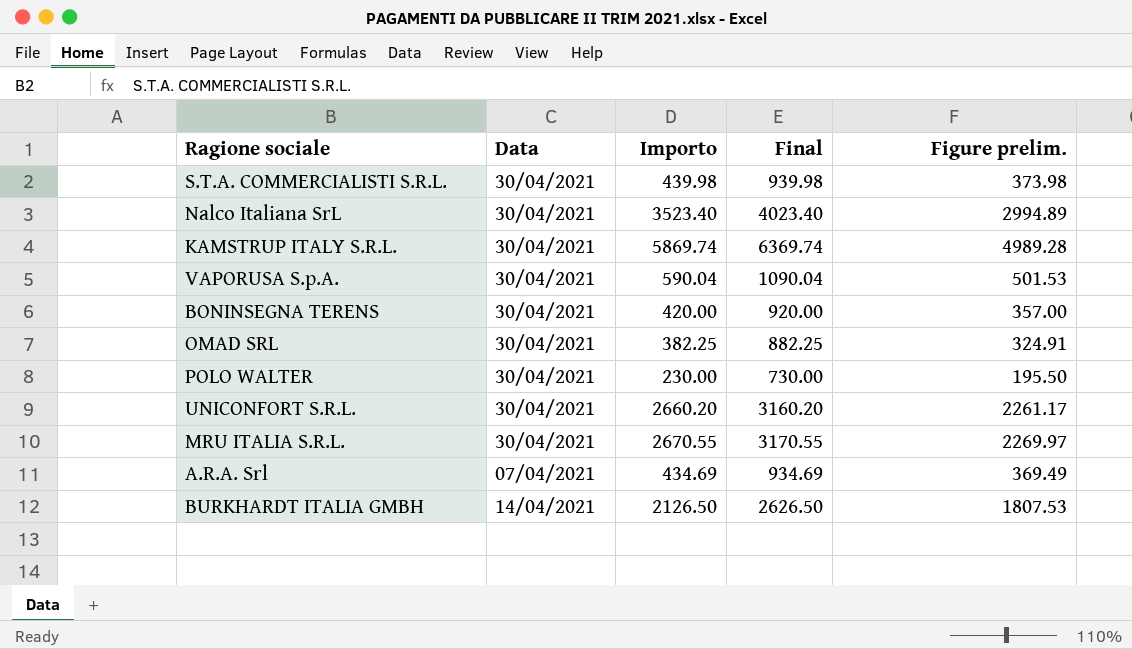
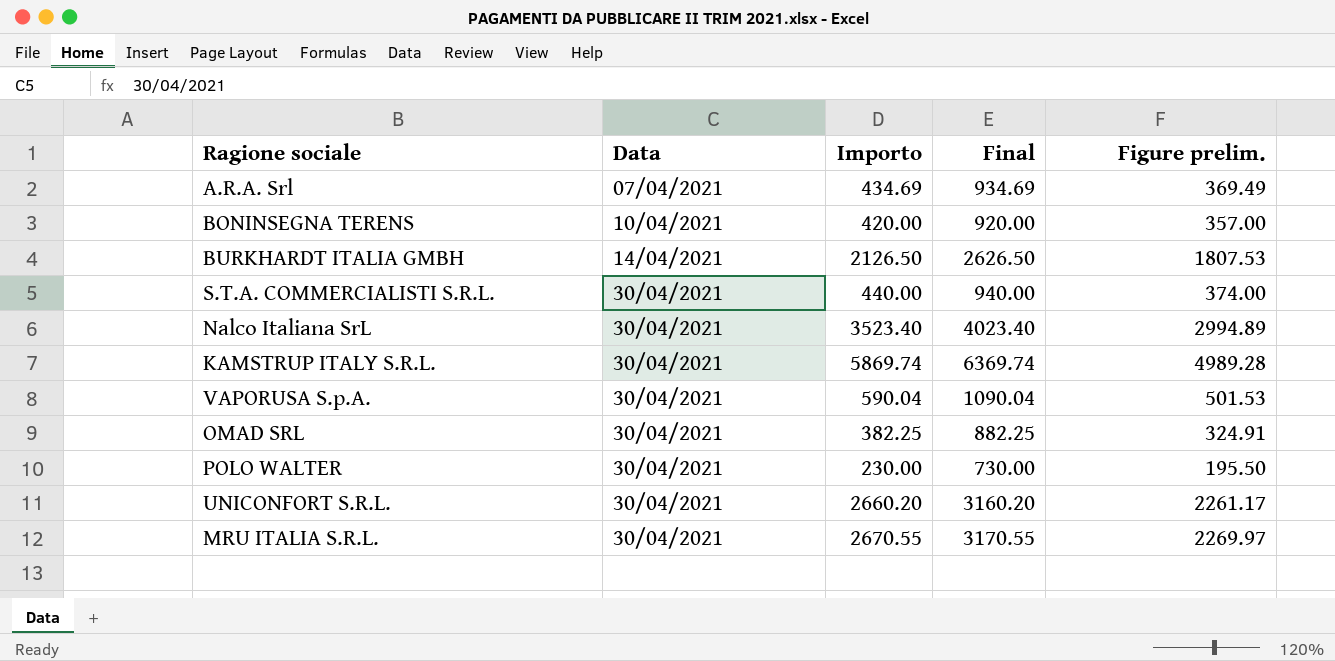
row order: none -> Data ascending
BONINSEGNA TERENS | Data: 30/04/2021 -> 10/04/2021
S.T.A. COMMERCIALISTI S.R.L. | Importo: 439.98 -> 440.00
S.T.A. COMMERCIALISTI S.R.L. | Final: 939.98 -> 940.00
S.T.A. COMMERCIALISTI S.R.L. | Figure prelim.: 373.98 -> 374.00

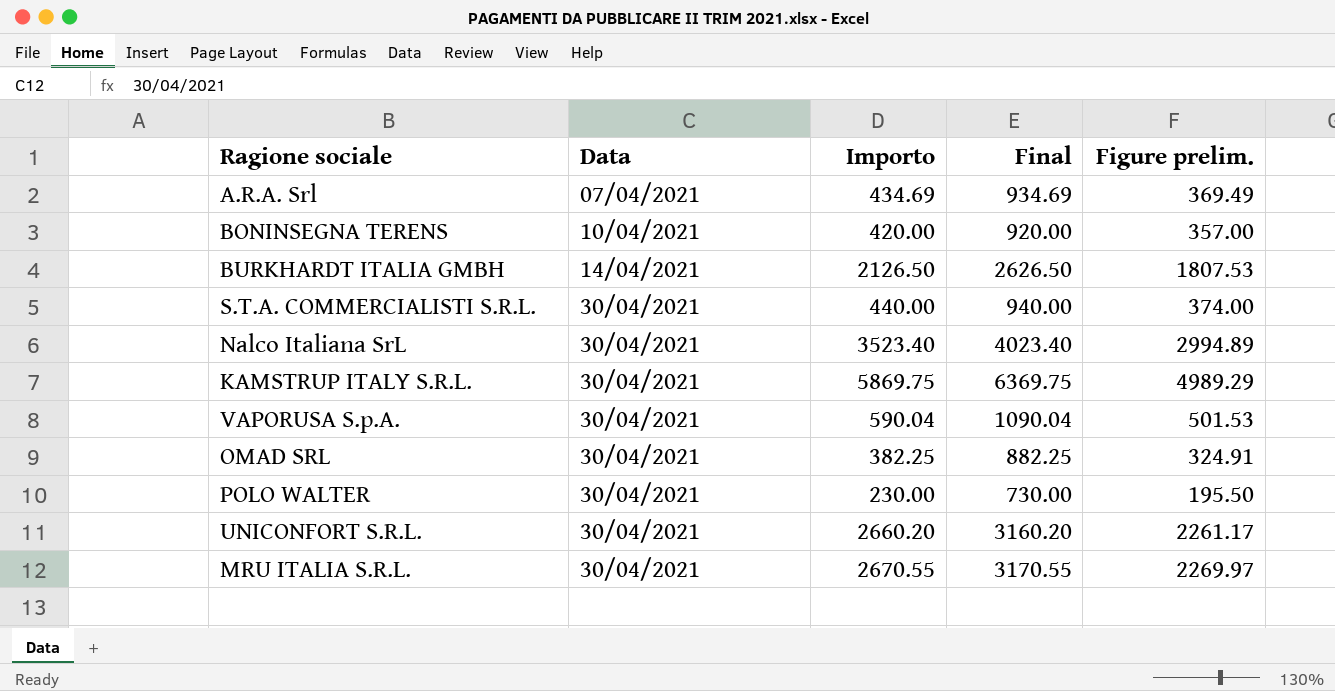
KAMSTRUP ITALY S.R.L. | Importo: 5869.74 -> 5869.75
KAMSTRUP ITALY S.R.L. | Final: 6369.74 -> 6369.75
KAMSTRUP ITALY S.R.L. | Figure prelim.: 4989.28 -> 4989.29

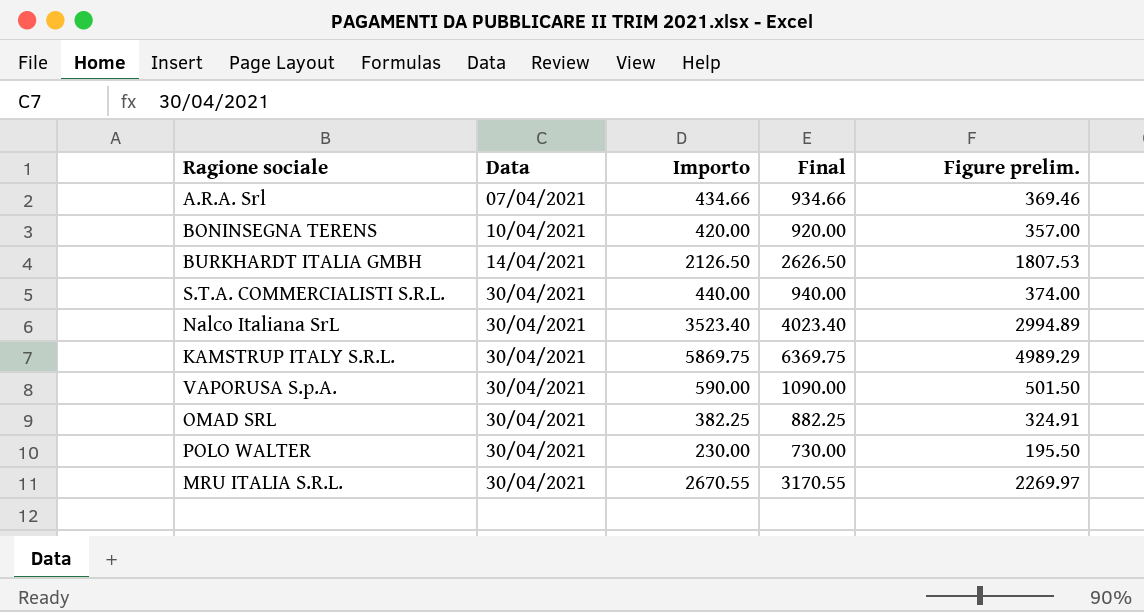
row UNICONFORT S.R.L.: 30/04/2021 | 2660.20 | 3160.20 | 2261.17 -> none
A.R.A. Srl | Importo: 434.69 -> 434.66
A.R.A. Srl | Final: 934.69 -> 934.66
A.R.A. Srl | Figure prelim.: 369.49 -> 369.46
VAPORUSA S.p.A. | Importo: 590.04 -> 590.00
VAPORUSA S.p.A. | Final: 1090.04 -> 1090.00
VAPORUSA S.p.A. | Figure prelim.: 501.53 -> 501.50

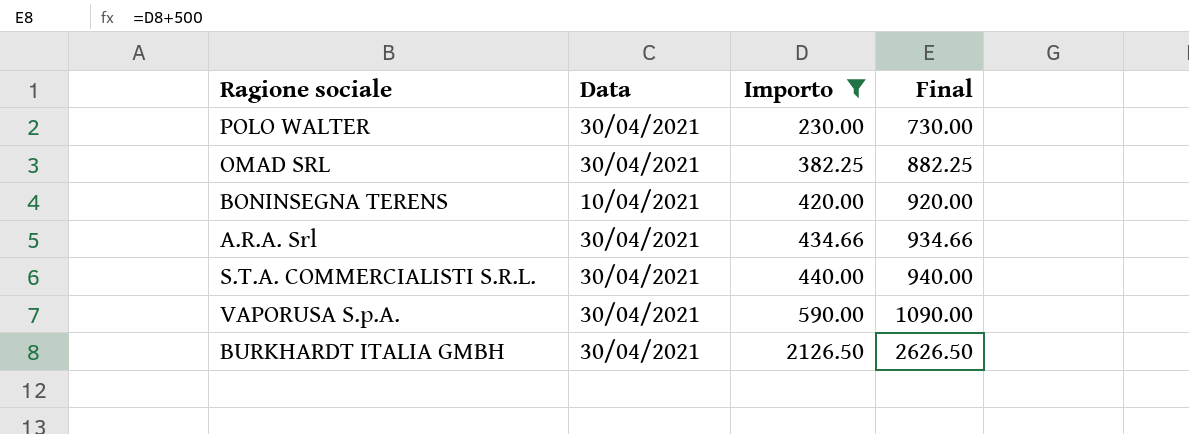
filter: none -> Importo <= 2126.50
row order: Data ascending -> Importo ascending
column Figure prelim. | formula: [Importo] * 0.85 -> none
A.R.A. Srl | Data: 07/04/2021 -> 30/04/2021
BURKHARDT ITALIA GMBH | Data: 14/04/2021 -> 30/04/2021

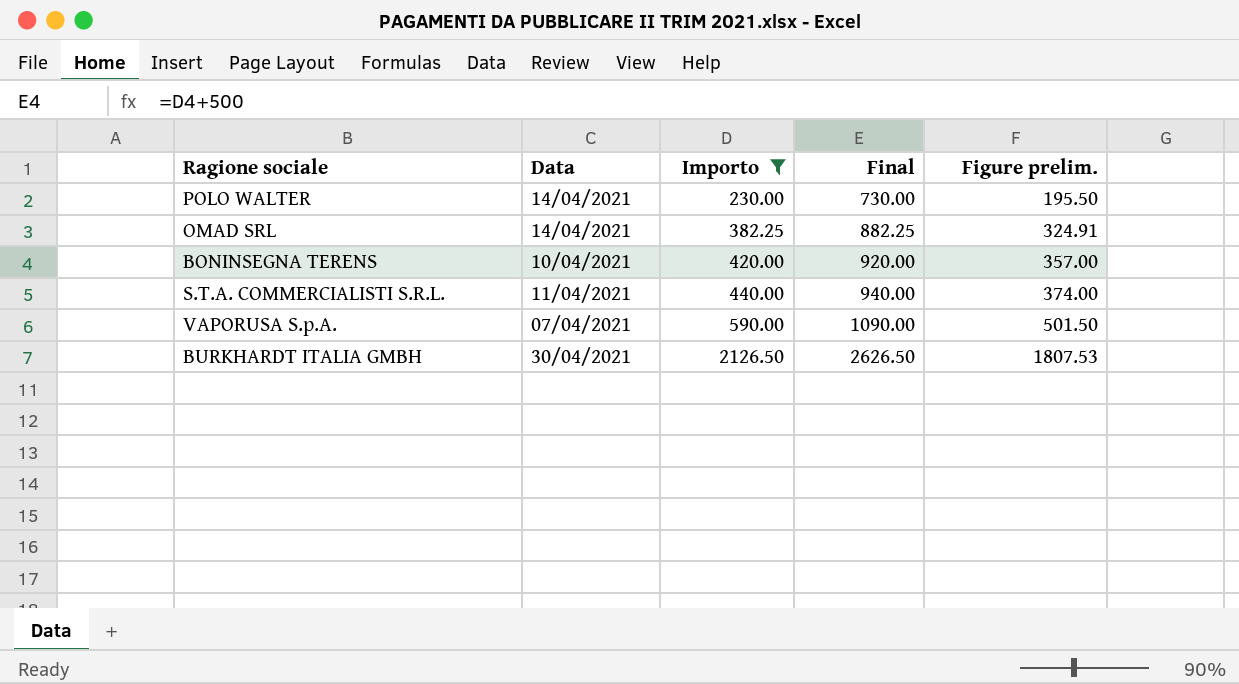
column Figure prelim. | formula: none -> [Importo] * 0.85
row A.R.A. Srl: 30/04/2021 | 434.66 | 934.66 -> none
POLO WALTER | Data: 30/04/2021 -> 14/04/2021
OMAD SRL | Data: 30/04/2021 -> 14/04/2021
S.T.A. COMMERCIALISTI S.R.L. | Data: 30/04/2021 -> 11/04/2021
VAPORUSA S.p.A. | Data: 30/04/2021 -> 07/04/2021

